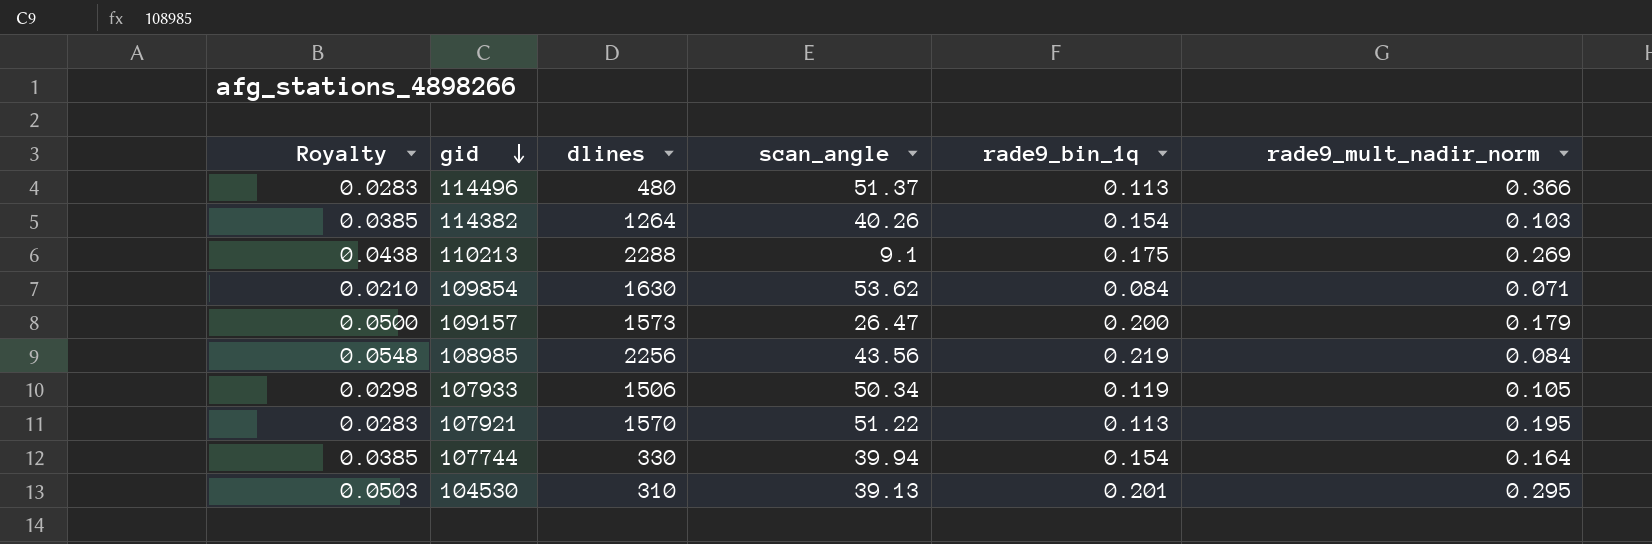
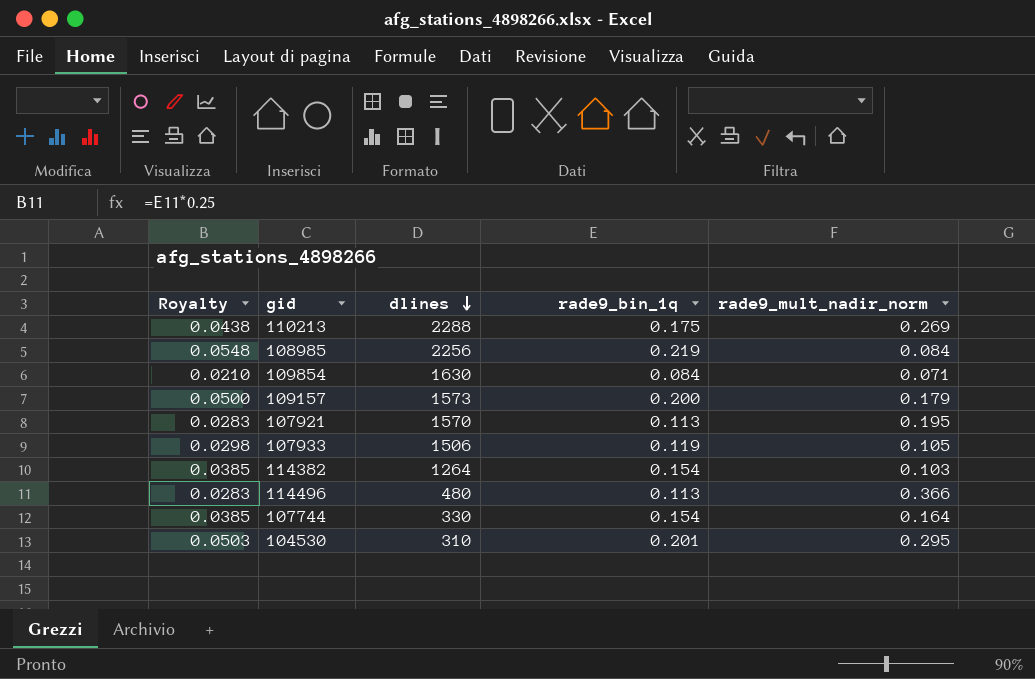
row order: gid descending -> dlines descending
column scan_angle | position: 4 -> none

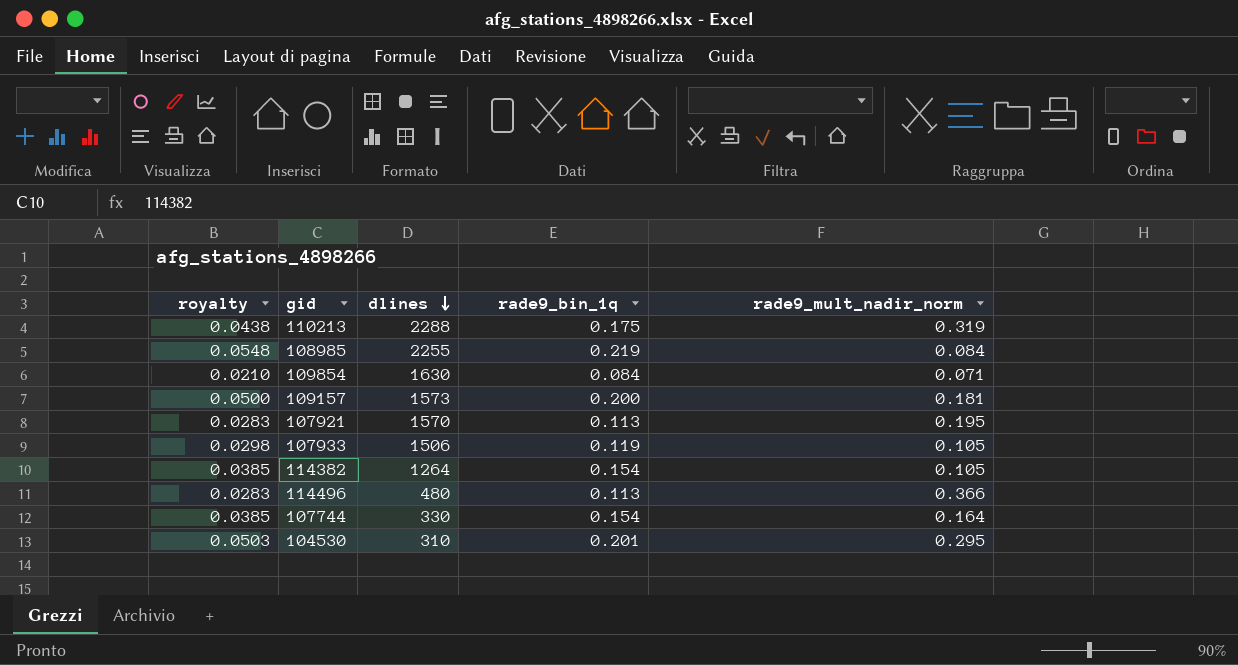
column name: Royalty -> royalty
110213 | rade9_mult_nadir_norm: 0.269 -> 0.319
108985 | dlines: 2256 -> 2255
109157 | rade9_mult_nadir_norm: 0.179 -> 0.181
114382 | rade9_mult_nadir_norm: 0.103 -> 0.105

